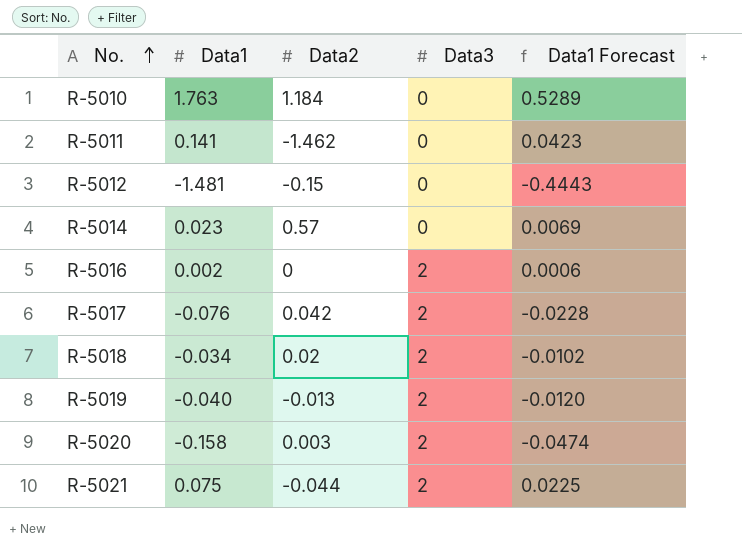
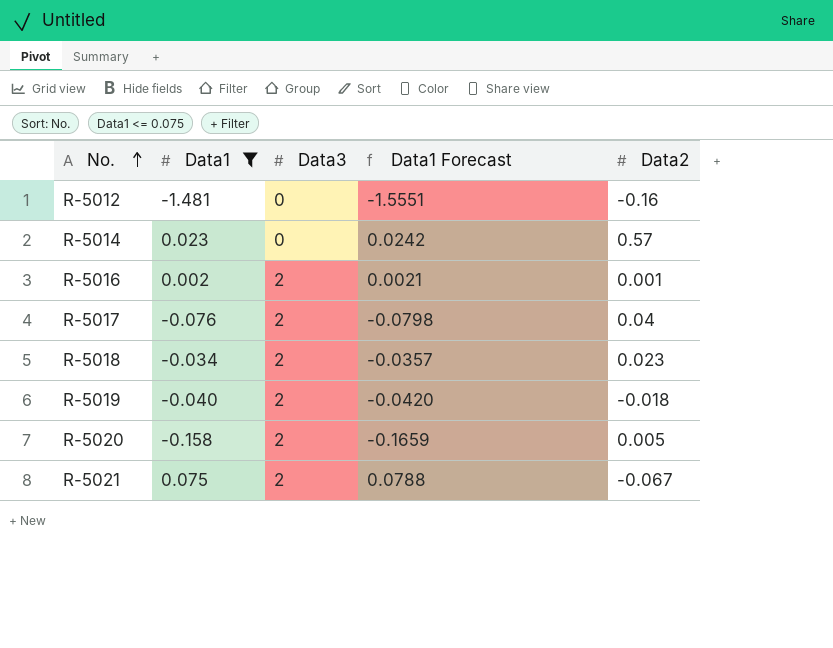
filter: none -> Data1 <= 0.075
column Data1 Forecast | formula: [Data1] * 0.3 -> [Data1] * 1.05
column Data2 | position: 3 -> 5
R-5012 | Data2: -0.15 -> -0.16
R-5016 | Data2: 0 -> 0.001
R-5017 | Data2: 0.042 -> 0.04
R-5018 | Data2: 0.02 -> 0.023
R-5019 | Data2: -0.013 -> -0.018
R-5020 | Data2: 0.003 -> 0.005
R-5021 | Data2: -0.044 -> -0.067

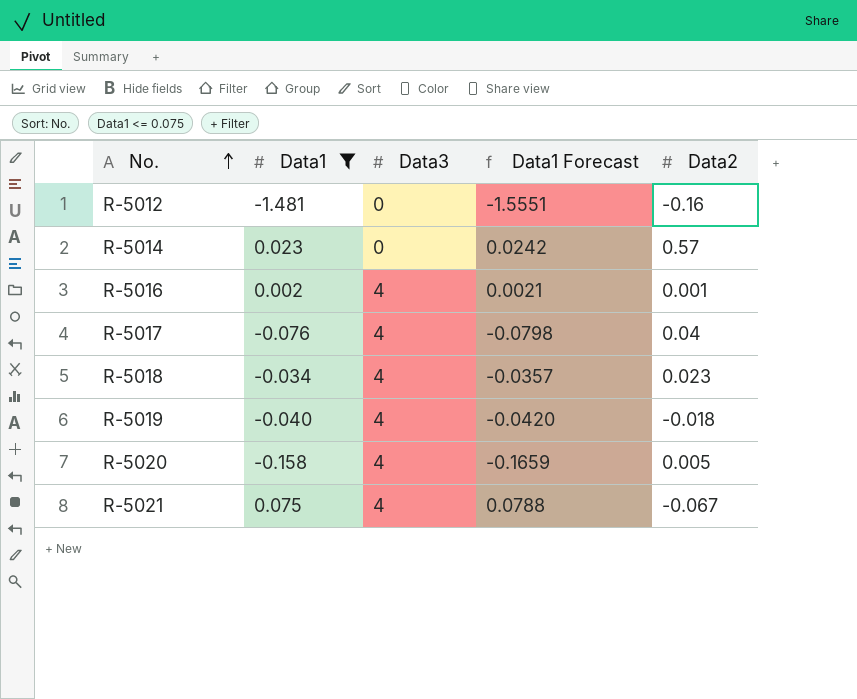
R-5016 | Data3: 2 -> 4
R-5017 | Data3: 2 -> 4
R-5018 | Data3: 2 -> 4
R-5019 | Data3: 2 -> 4
R-5020 | Data3: 2 -> 4
R-5021 | Data3: 2 -> 4

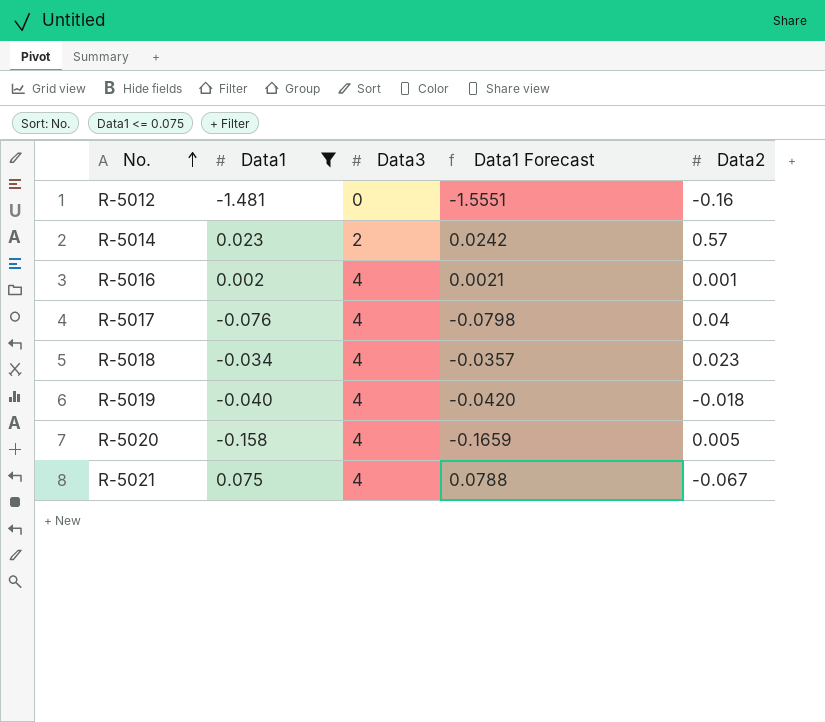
R-5014 | Data3: 0 -> 2

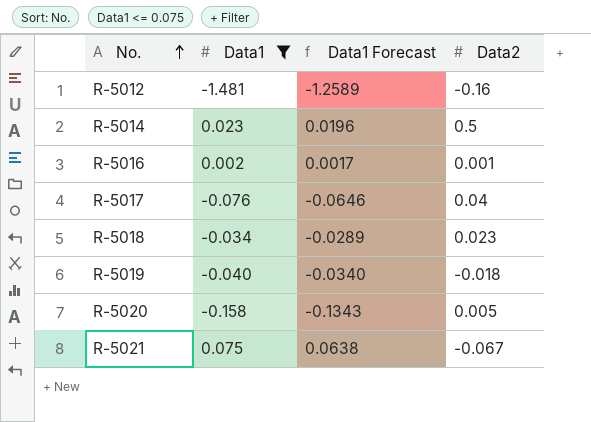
column Data3 | position: 3 -> none
column Data1 Forecast | formula: [Data1] * 1.05 -> [Data1] * 0.85
R-5014 | Data2: 0.57 -> 0.5

